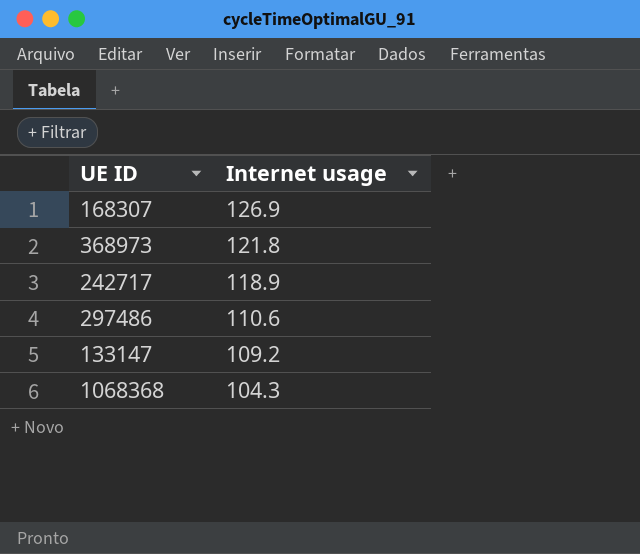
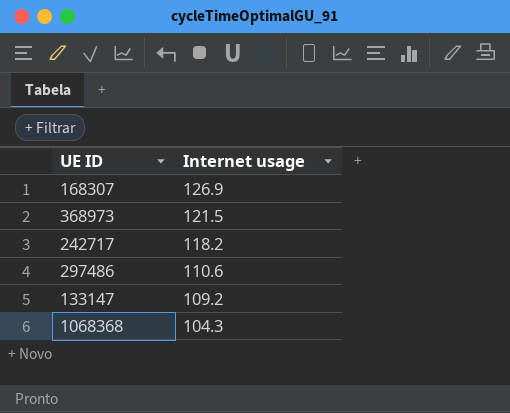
368973 | Internet usage: 121.8 -> 121.5
242717 | Internet usage: 118.9 -> 118.2

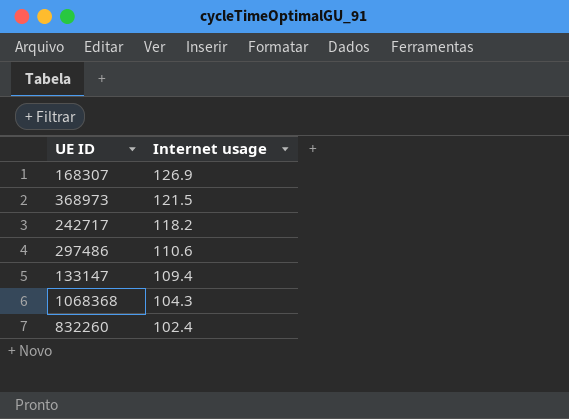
133147 | Internet usage: 109.2 -> 109.4
row 832260: none -> 102.4

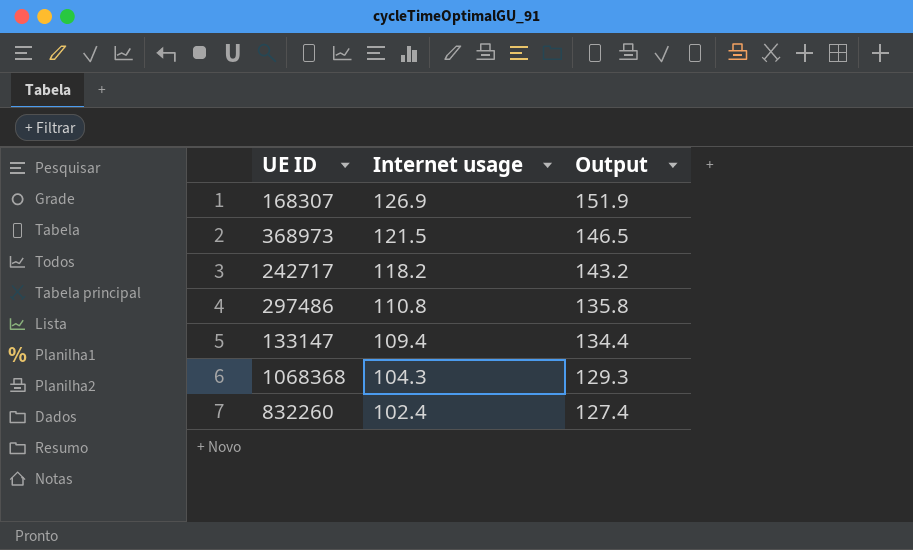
column Output | formula: none -> [Internet usage] + 25
297486 | Internet usage: 110.6 -> 110.8

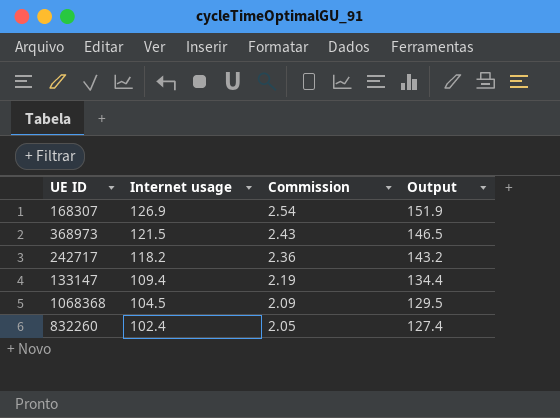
column Commission | formula: none -> [Internet usage] * 0.02
row 297486: 110.8 | 135.8 -> none
1068368 | Internet usage: 104.3 -> 104.5
1068368 | Output: 129.3 -> 129.5

